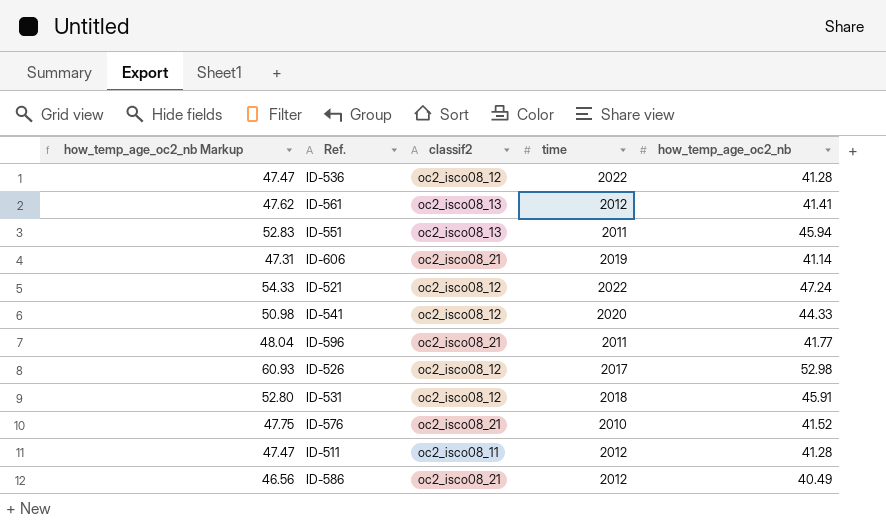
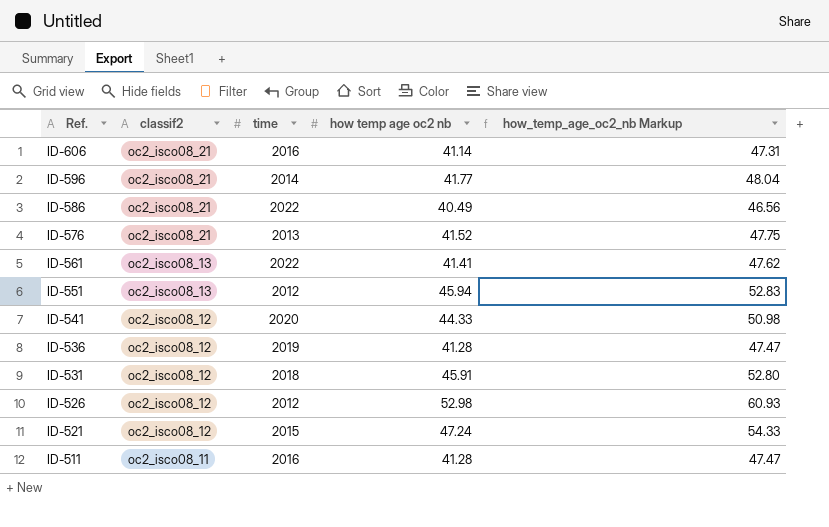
row order: none -> Ref. descending
column name: how_temp_age_oc2_nb -> how temp age oc2 nb
column how_temp_age_oc2_nb Markup | position: 1 -> 5
ID-606 | time: 2019 -> 2016
ID-596 | time: 2011 -> 2014
ID-586 | time: 2012 -> 2022
ID-576 | time: 2010 -> 2013
ID-561 | time: 2012 -> 2022
ID-551 | time: 2011 -> 2012
ID-536 | time: 2022 -> 2019
ID-526 | time: 2017 -> 2012
ID-521 | time: 2022 -> 2015
ID-511 | time: 2012 -> 2016

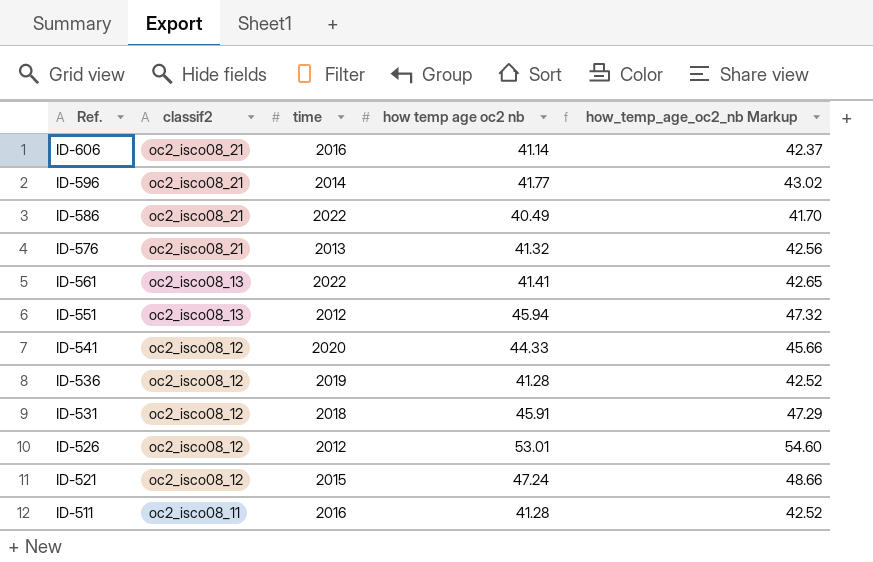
column how_temp_age_oc2_nb Markup | formula: [how temp age oc2 nb] * 1.15 -> [how temp age oc2 nb] * 1.03
ID-576 | how temp age oc2 nb: 41.52 -> 41.32
ID-526 | how temp age oc2 nb: 52.98 -> 53.01

